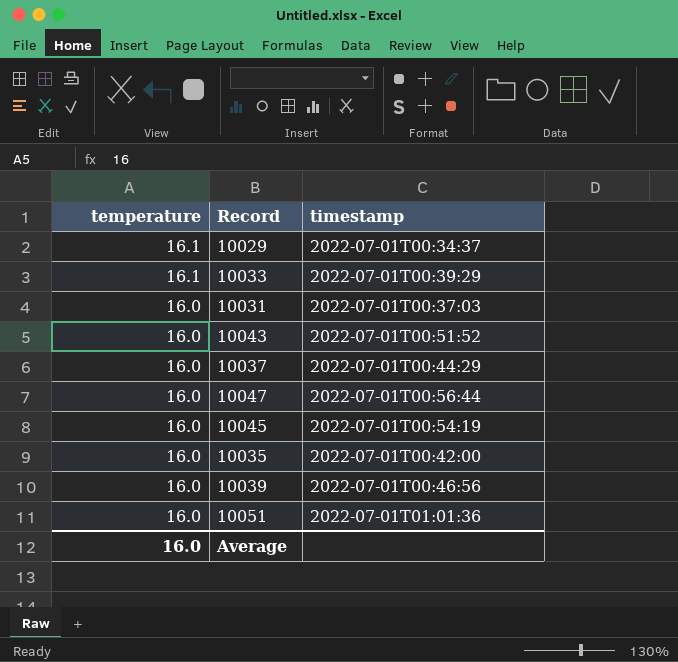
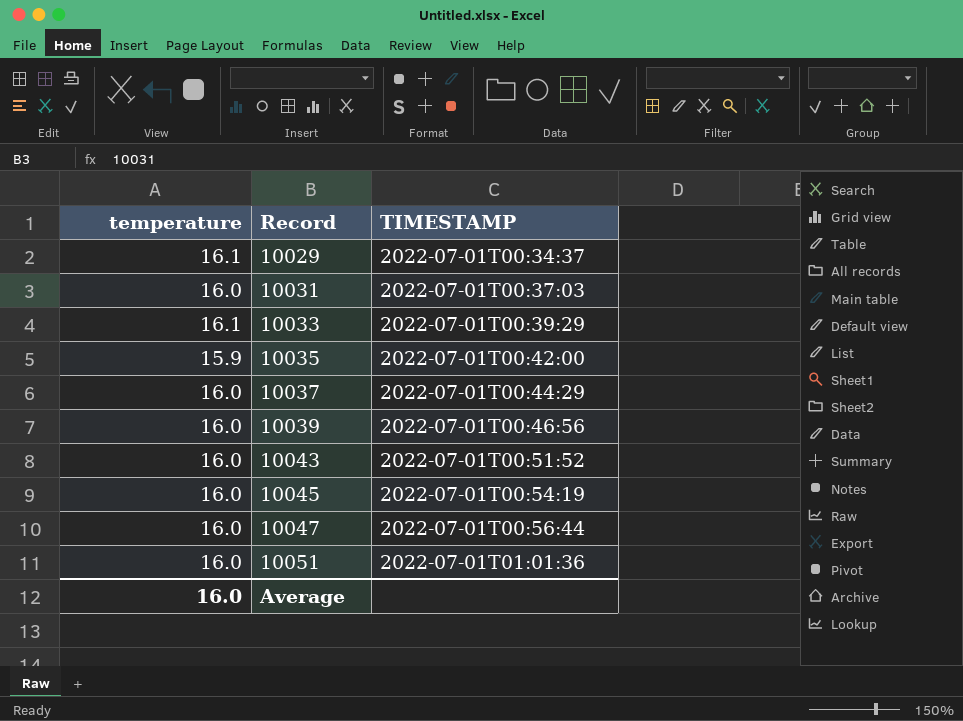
row order: temperature descending -> Record ascending
column name: timestamp -> TIMESTAMP
10035 | temperature: 16.0 -> 15.9

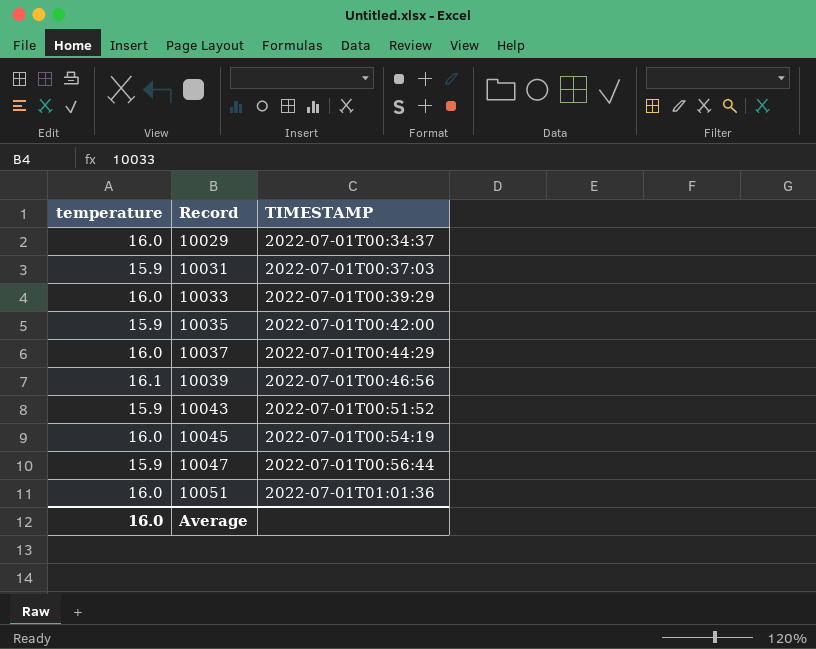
10029 | temperature: 16.1 -> 16.0
10031 | temperature: 16.0 -> 15.9
10033 | temperature: 16.1 -> 16.0
10039 | temperature: 16.0 -> 16.1
10043 | temperature: 16.0 -> 15.9
10047 | temperature: 16.0 -> 15.9

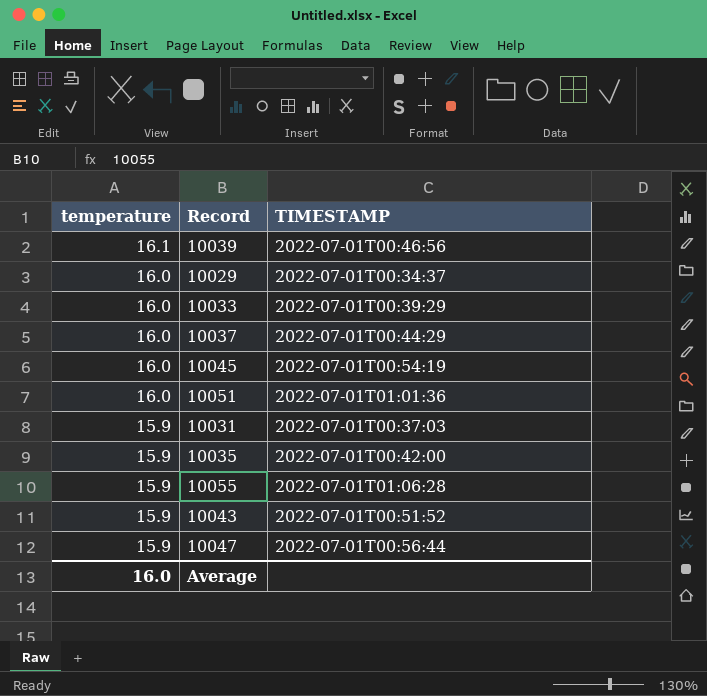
row order: Record ascending -> temperature descending
row 10055: none -> 15.9 | 2022-07-01T01:06:28

